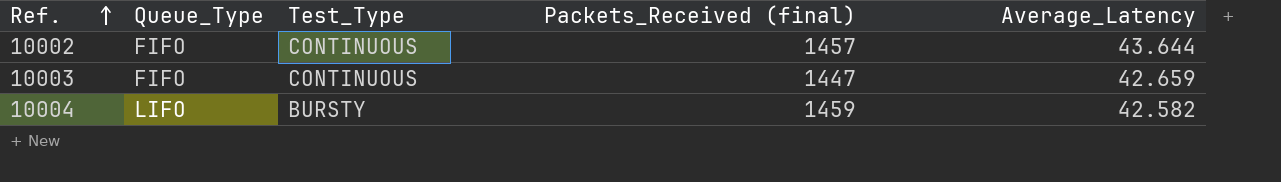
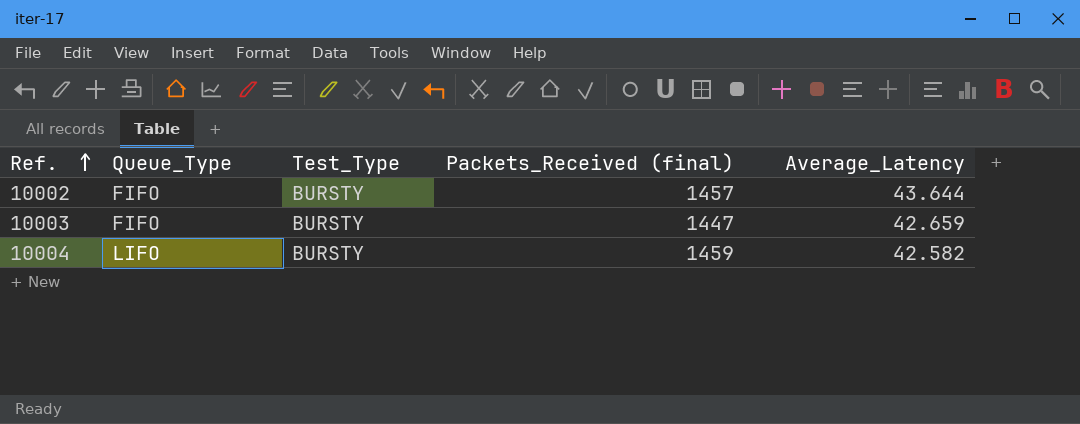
10002 | Test_Type: CONTINUOUS -> BURSTY
10003 | Test_Type: CONTINUOUS -> BURSTY

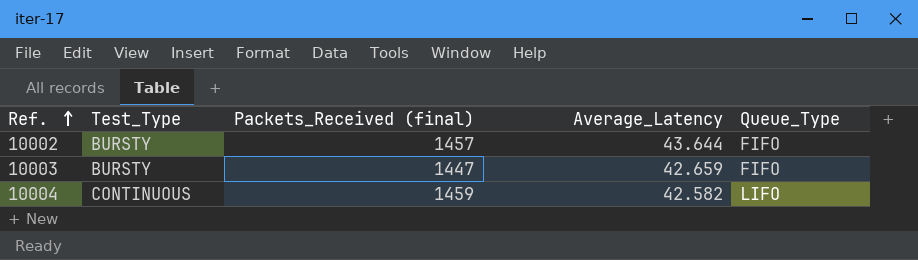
column Queue_Type | position: 2 -> 5
10004 | Test_Type: BURSTY -> CONTINUOUS

